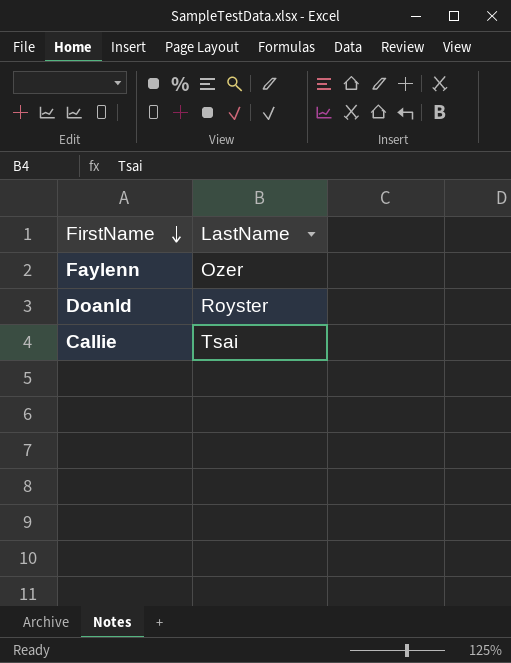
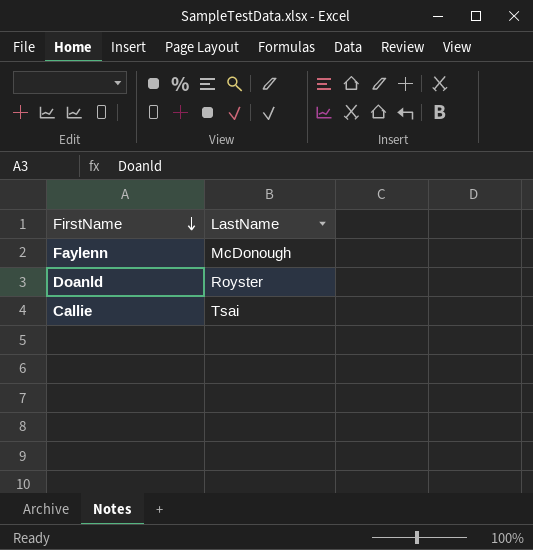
Faylenn | LastName: Ozer -> McDonough

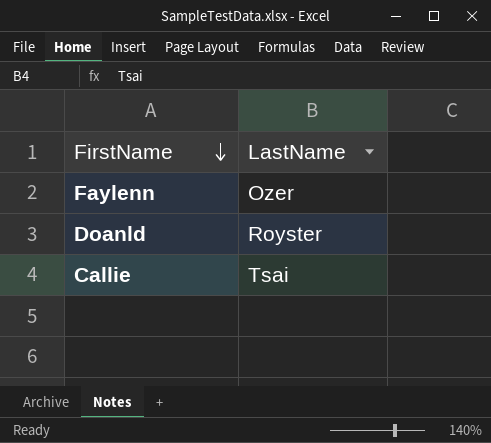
Faylenn | LastName: McDonough -> Ozer

